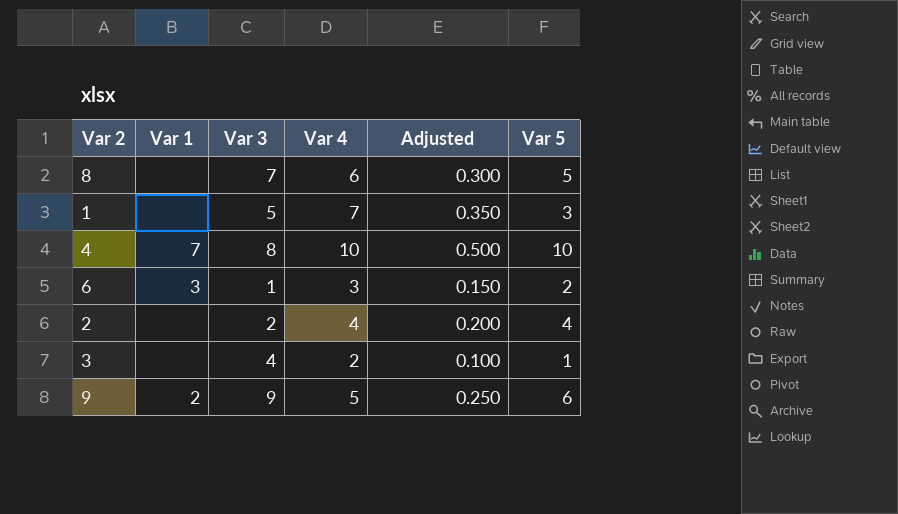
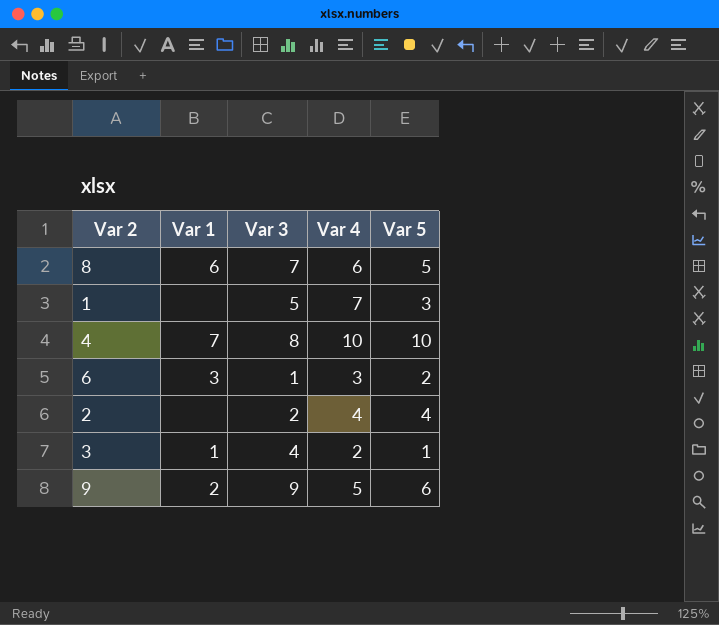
column Adjusted | formula: [Var 4] * 0.05 -> none
8 | Var 1: none -> 6
3 | Var 1: none -> 1

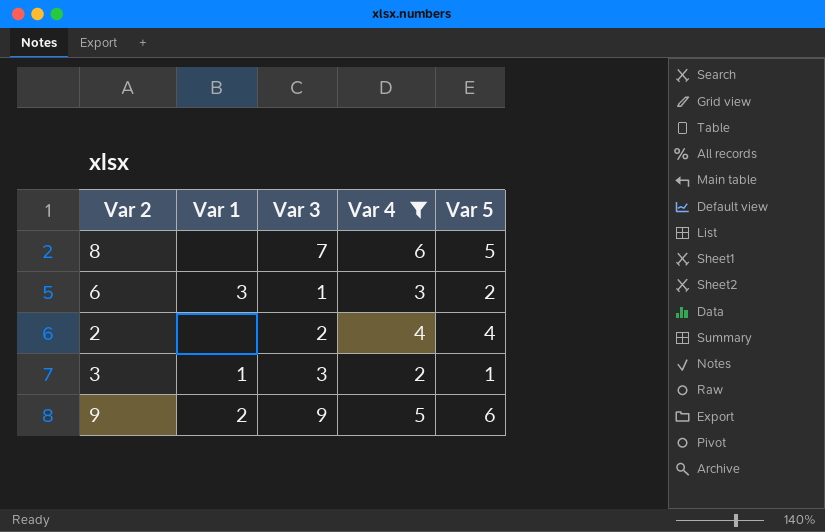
filter: none -> Var 4 <= 6
8 | Var 1: 6 -> none
3 | Var 3: 4 -> 3

